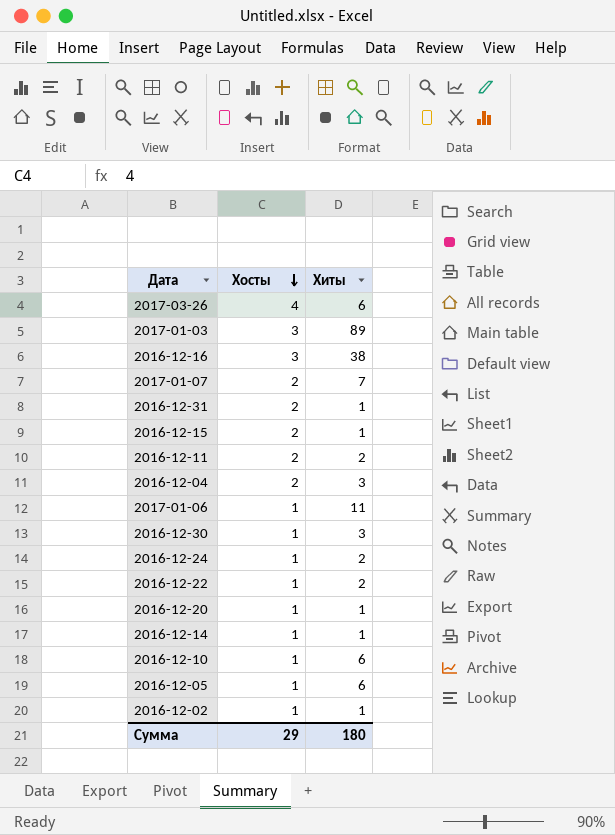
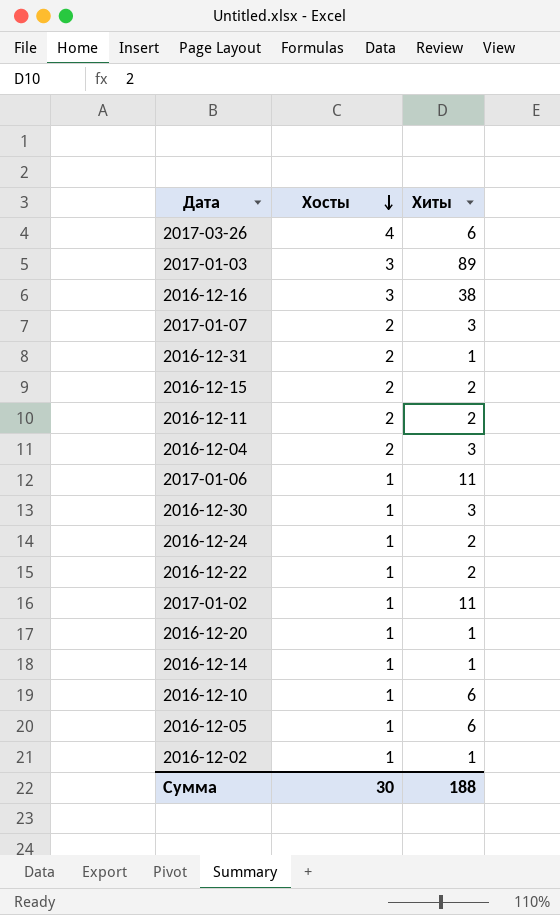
2017-01-07 | Хиты: 7 -> 3
2016-12-15 | Хиты: 1 -> 2
row 2017-01-02: none -> 1 | 11
Сумма | Хосты: 29 -> 30
Сумма | Хиты: 180 -> 188

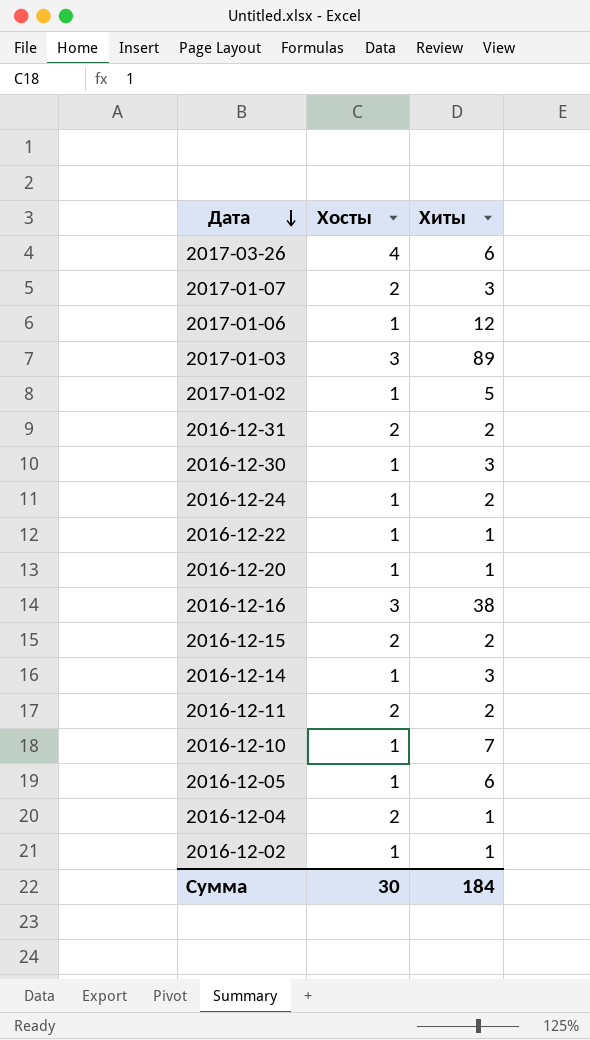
row order: Хосты descending -> Дата descending
2017-01-06 | Хиты: 11 -> 12
2017-01-02 | Хиты: 11 -> 5
2016-12-31 | Хиты: 1 -> 2
2016-12-22 | Хиты: 2 -> 1
2016-12-14 | Хиты: 1 -> 3
2016-12-10 | Хиты: 6 -> 7
2016-12-04 | Хиты: 3 -> 1
Сумма | Хиты: 188 -> 184

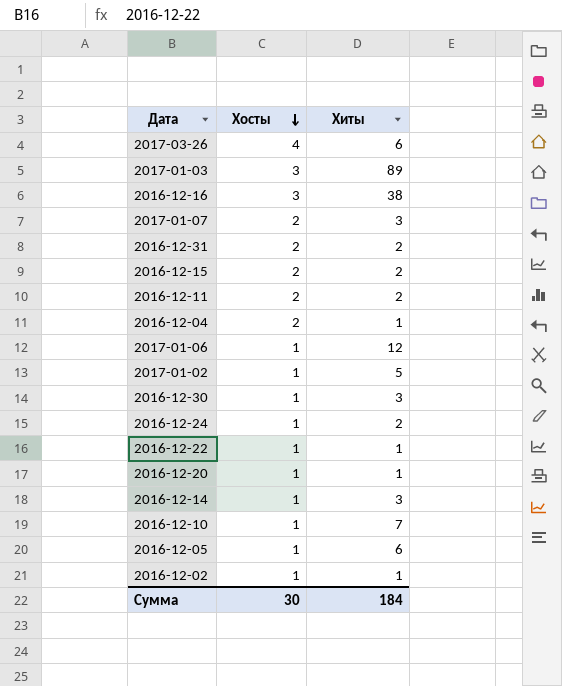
row order: Дата descending -> Хосты descending

